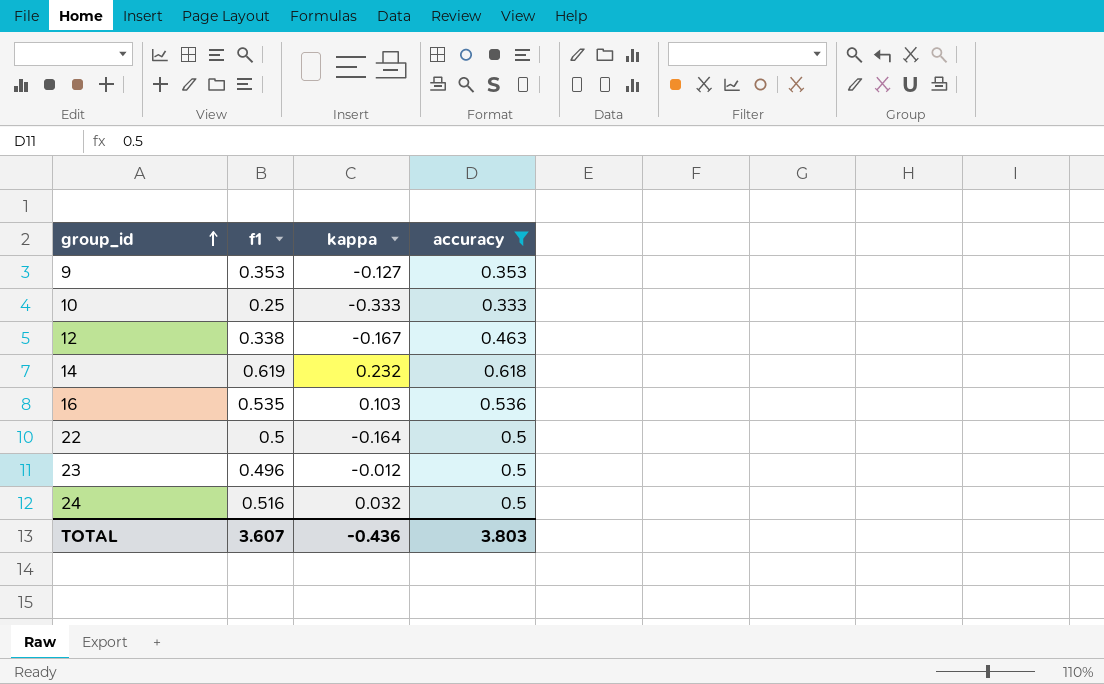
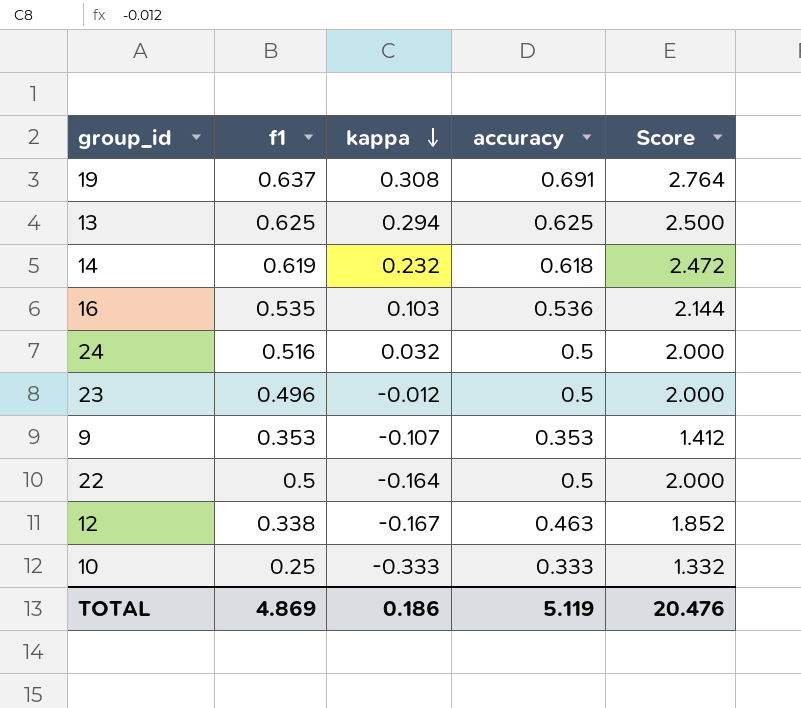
filter: accuracy <= 0.618 -> none
row order: group_id ascending -> kappa descending
column Score | formula: none -> [accuracy] * 4
9 | kappa: -0.127 -> -0.107
TOTAL | f1: 3.607 -> 4.869
TOTAL | kappa: -0.436 -> 0.186
TOTAL | accuracy: 3.803 -> 5.119

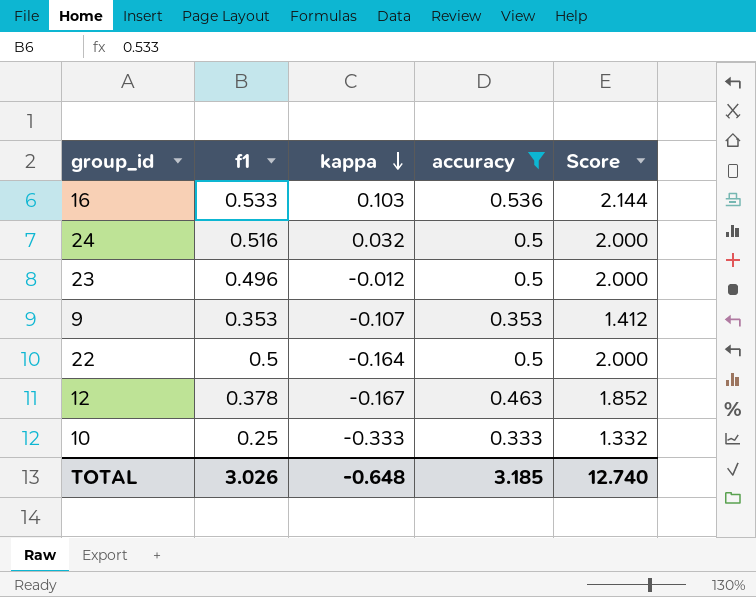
filter: none -> accuracy <= 0.536
16 | f1: 0.535 -> 0.533
12 | f1: 0.338 -> 0.378
TOTAL | f1: 4.869 -> 3.026
TOTAL | kappa: 0.186 -> -0.648
TOTAL | accuracy: 5.119 -> 3.185
TOTAL | Score: 20.476 -> 12.740

